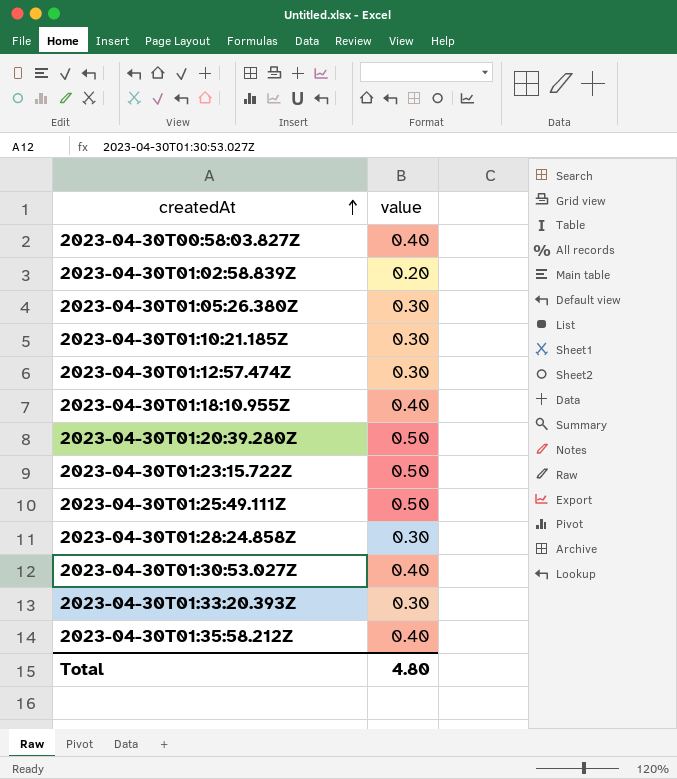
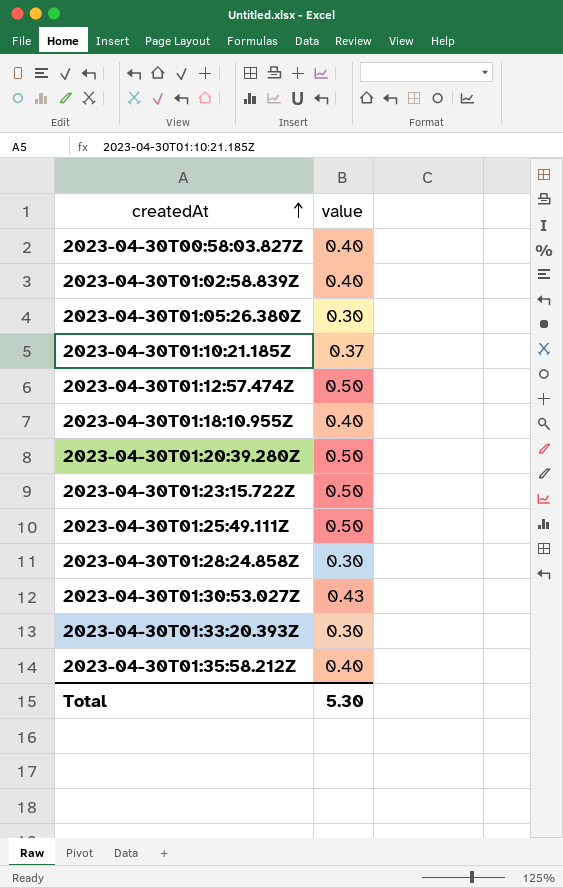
2023-04-30T01:02:58.839Z | value: 0.20 -> 0.40
2023-04-30T01:10:21.185Z | value: 0.30 -> 0.37
2023-04-30T01:12:57.474Z | value: 0.30 -> 0.50
2023-04-30T01:30:53.027Z | value: 0.40 -> 0.43
Total | value: 4.80 -> 5.30

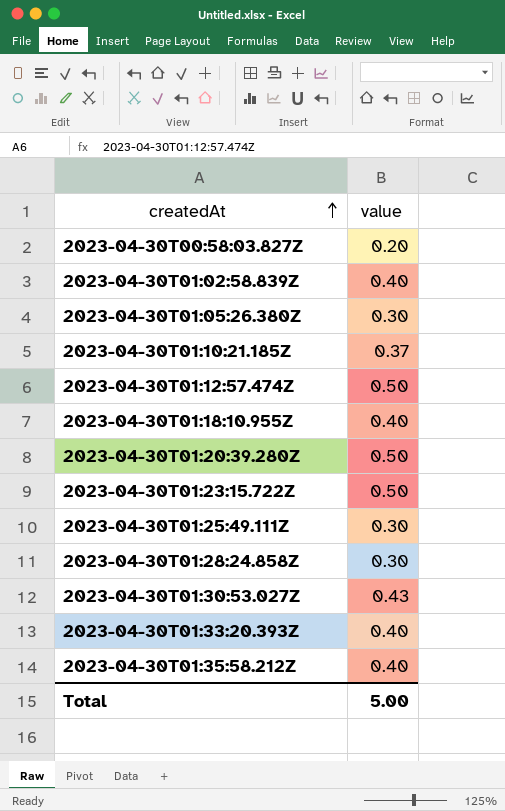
2023-04-30T00:58:03.827Z | value: 0.40 -> 0.20
2023-04-30T01:25:49.111Z | value: 0.50 -> 0.30
2023-04-30T01:33:20.393Z | value: 0.30 -> 0.40
Total | value: 5.30 -> 5.00

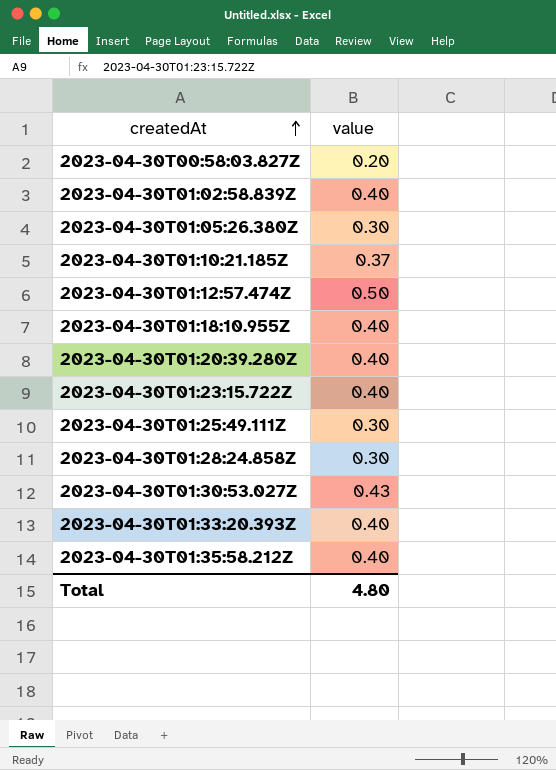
2023-04-30T01:20:39.280Z | value: 0.50 -> 0.40
2023-04-30T01:23:15.722Z | value: 0.50 -> 0.40
Total | value: 5.00 -> 4.80

